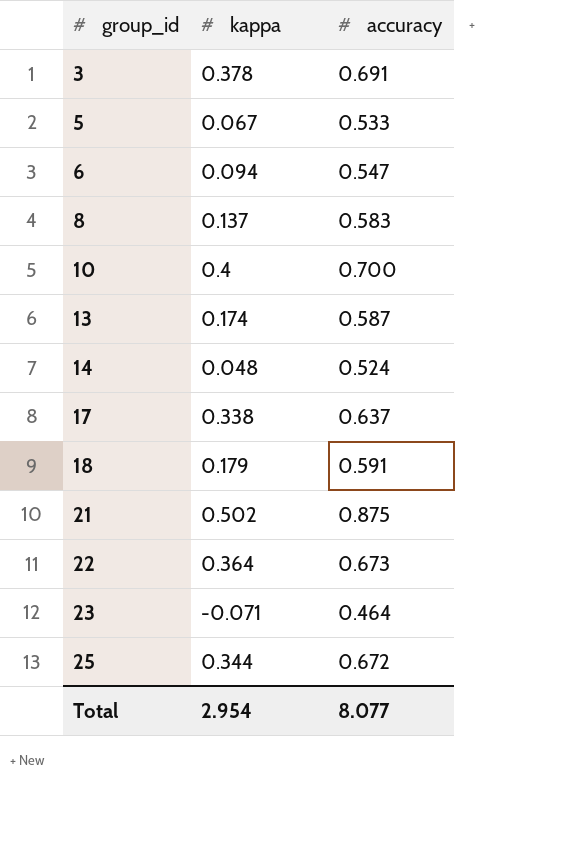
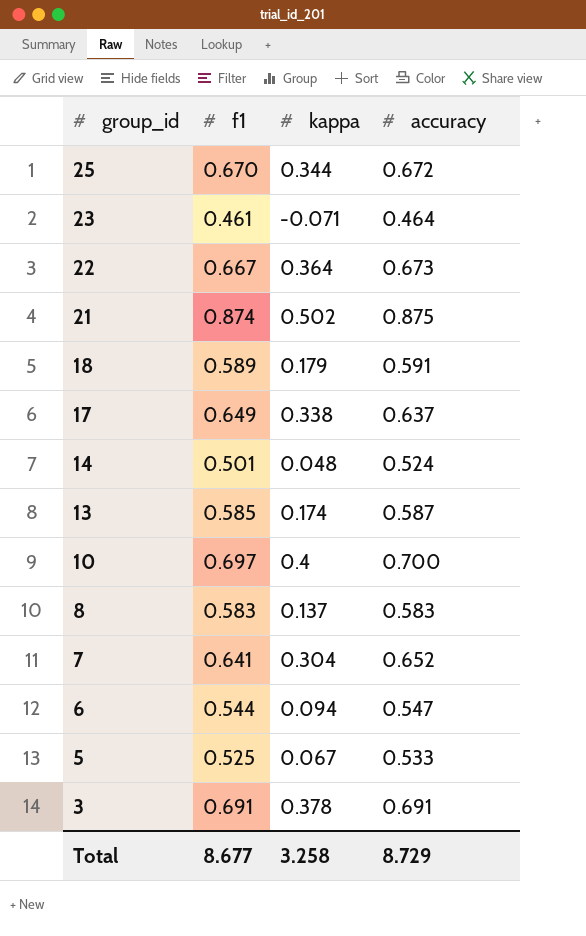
row order: group_id ascending -> group_id descending
column f1 | position: none -> 2
row 7: none -> 0.641 | 0.304 | 0.652
Total | kappa: 2.954 -> 3.258
Total | accuracy: 8.077 -> 8.729

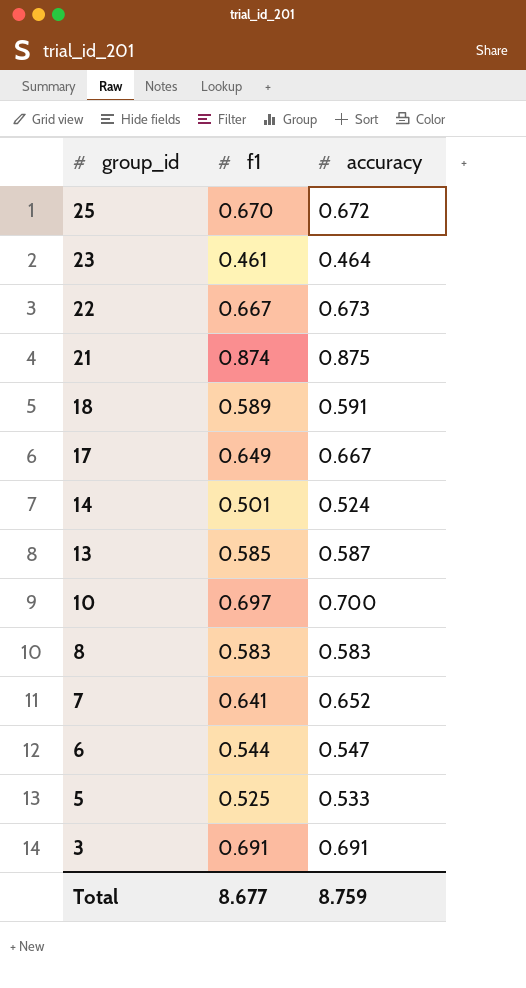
column kappa | position: 3 -> none
17 | accuracy: 0.637 -> 0.667
Total | accuracy: 8.729 -> 8.759

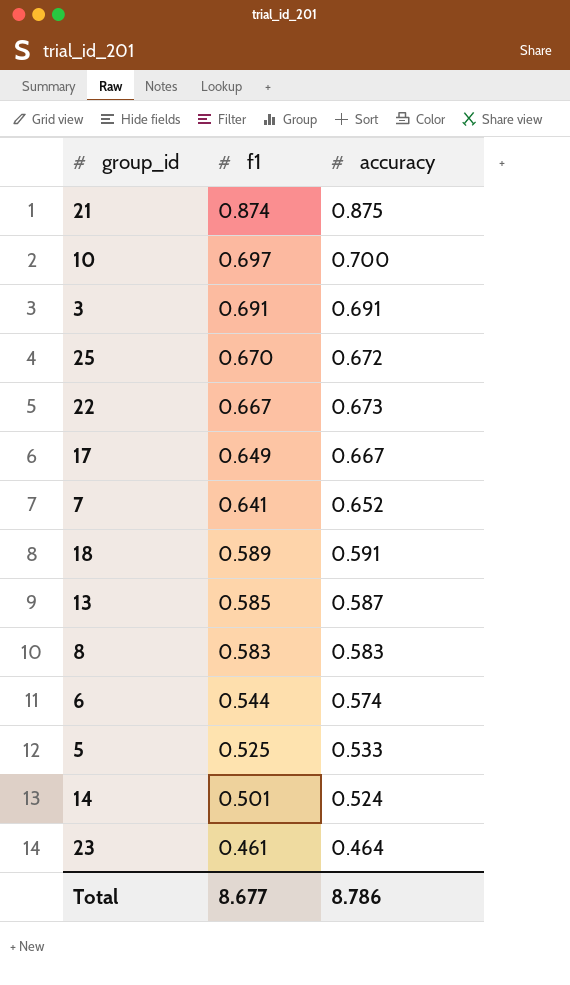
row order: group_id descending -> f1 descending
6 | accuracy: 0.547 -> 0.574
Total | accuracy: 8.759 -> 8.786

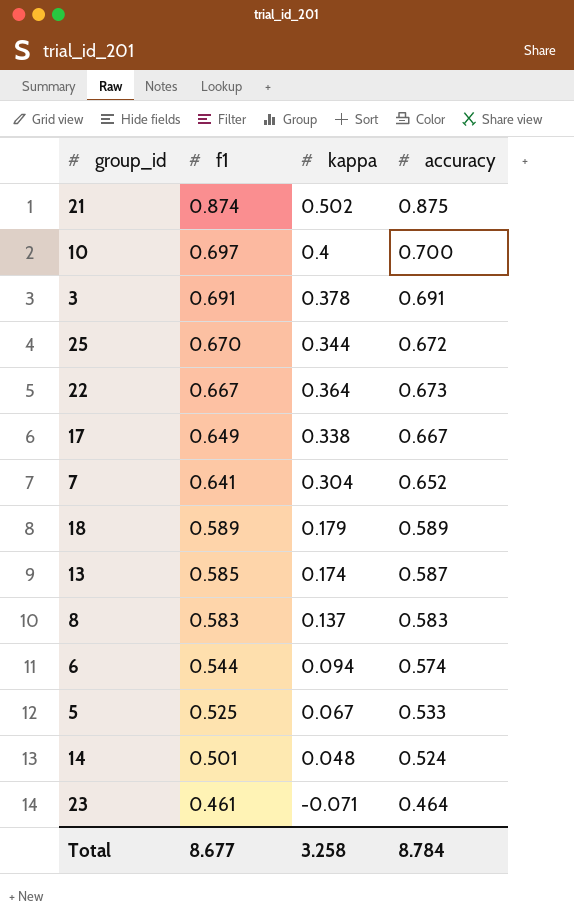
column kappa | position: none -> 3
18 | accuracy: 0.591 -> 0.589
Total | accuracy: 8.786 -> 8.784

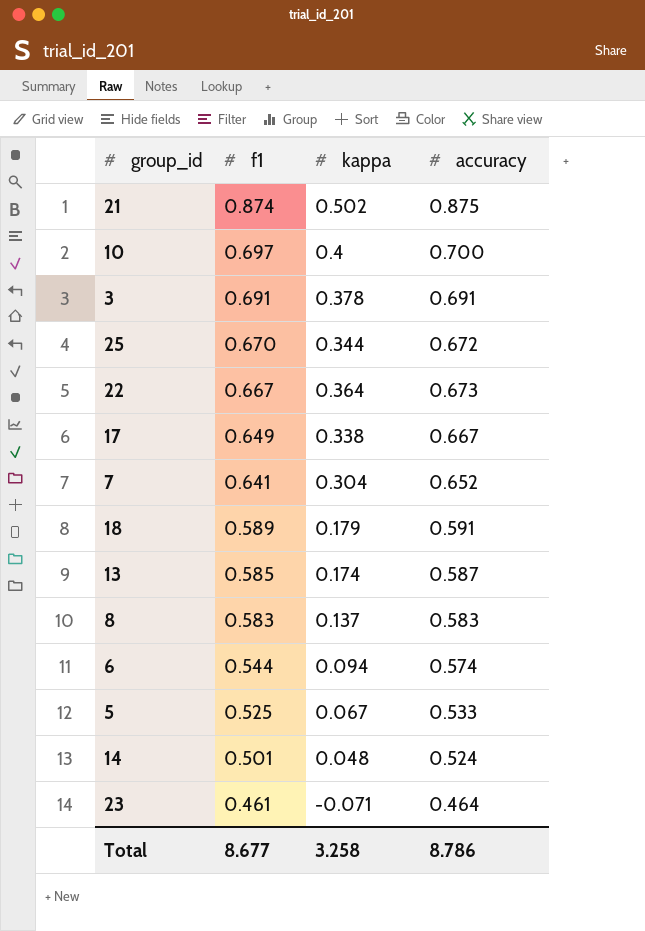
18 | accuracy: 0.589 -> 0.591
Total | accuracy: 8.784 -> 8.786

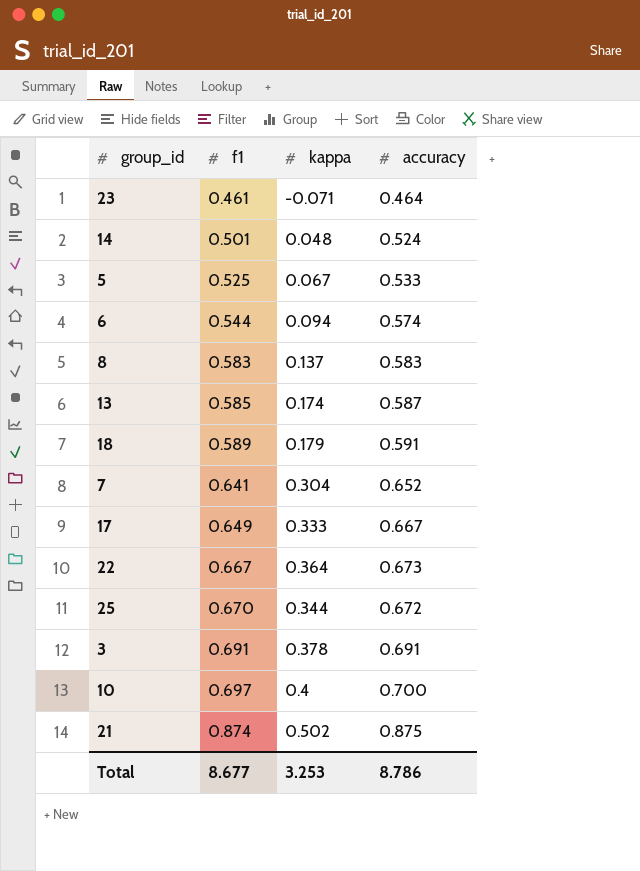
row order: f1 descending -> f1 ascending
17 | kappa: 0.338 -> 0.333
Total | kappa: 3.258 -> 3.253

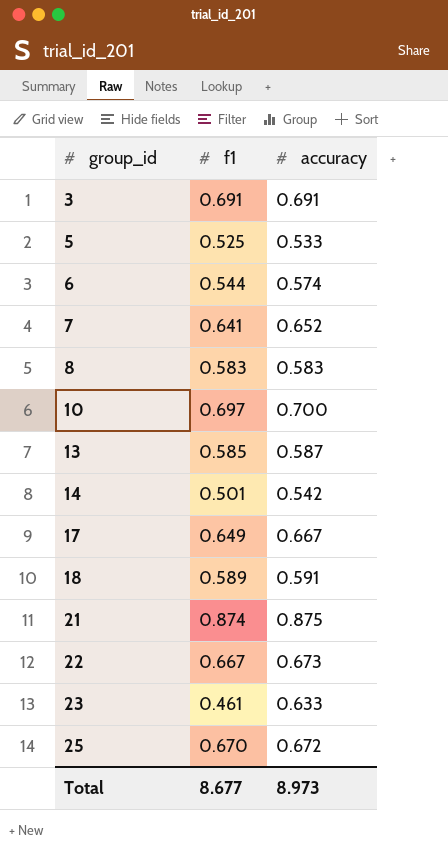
row order: f1 ascending -> group_id ascending
column kappa | position: 3 -> none
14 | accuracy: 0.524 -> 0.542
23 | accuracy: 0.464 -> 0.633
Total | accuracy: 8.786 -> 8.973

